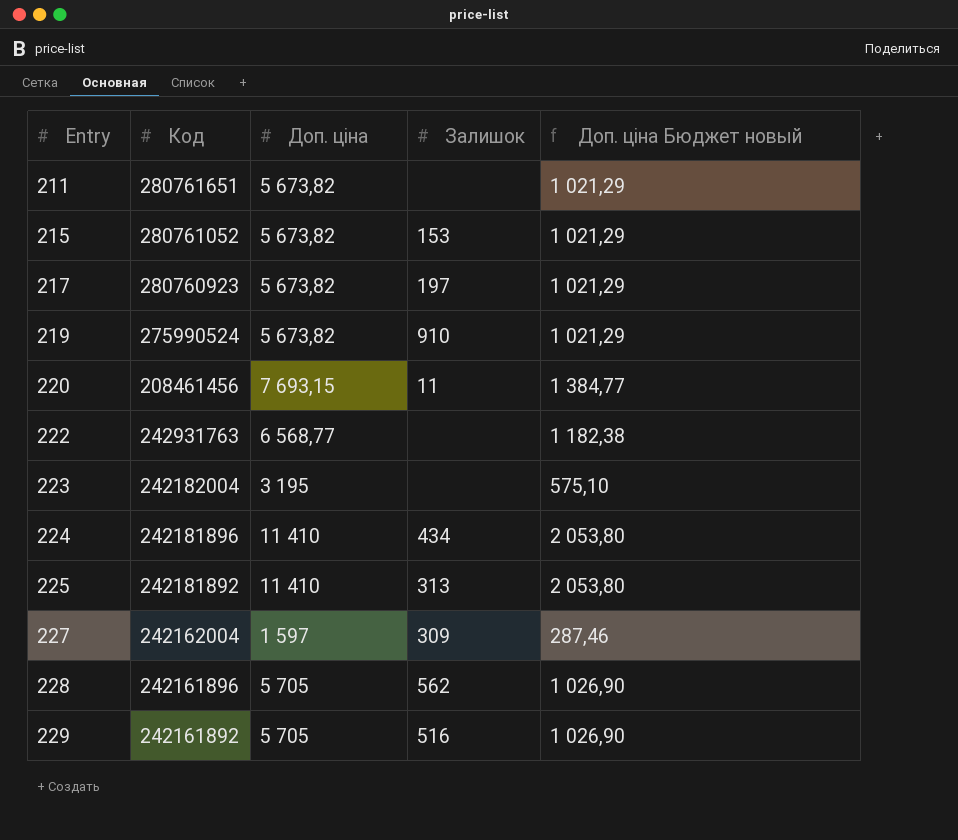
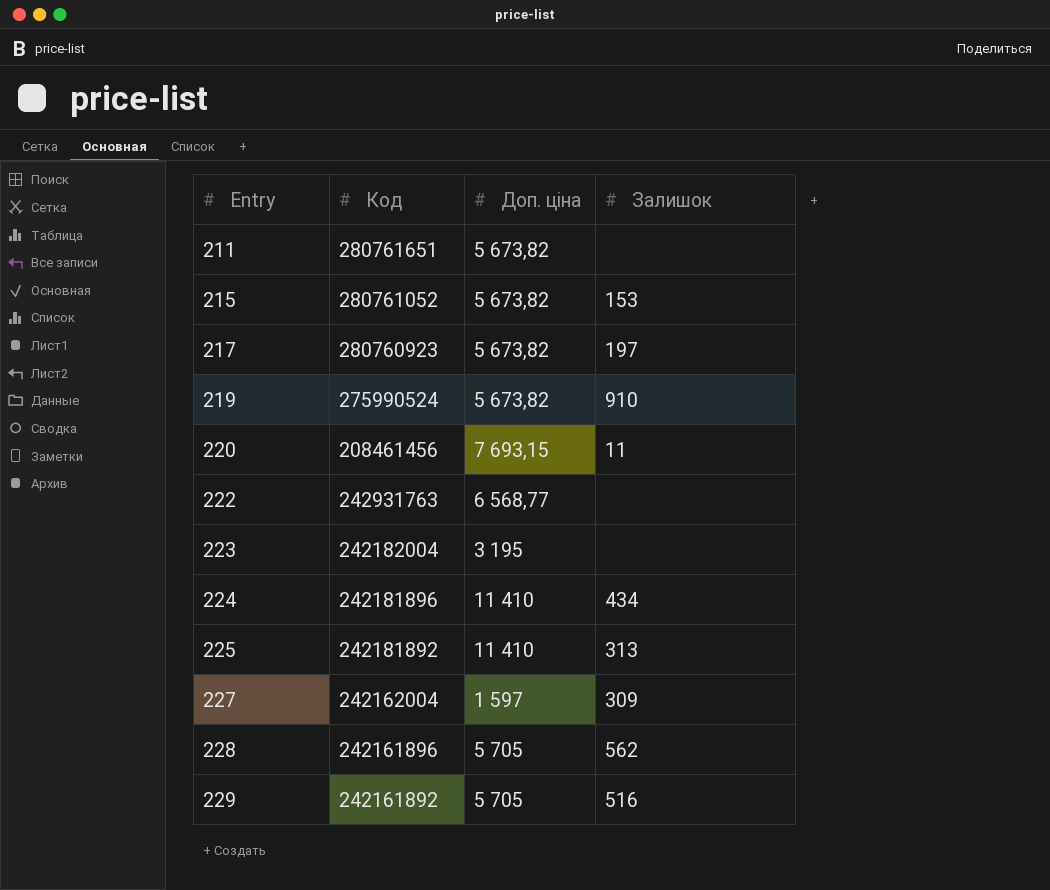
column Доп. ціна Бюджет новый | formula: [Доп. ціна] * 0,18 -> none

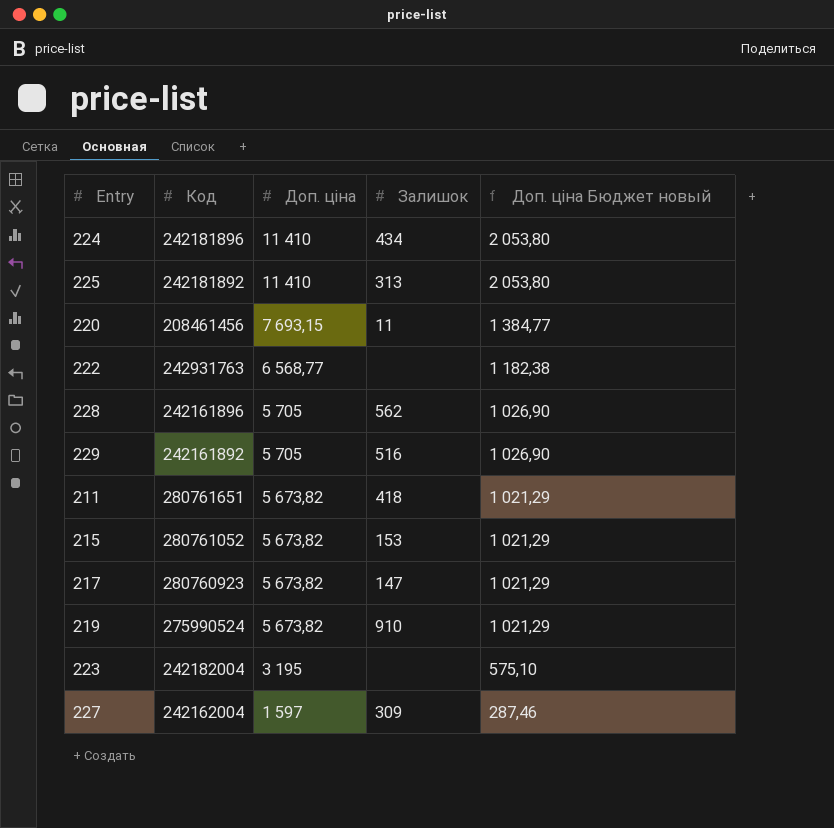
row order: Entry ascending -> Доп. ціна descending
column Доп. ціна Бюджет новый | formula: none -> [Доп. ціна] * 0,18
211 | Залишок: none -> 418
217 | Залишок: 197 -> 147

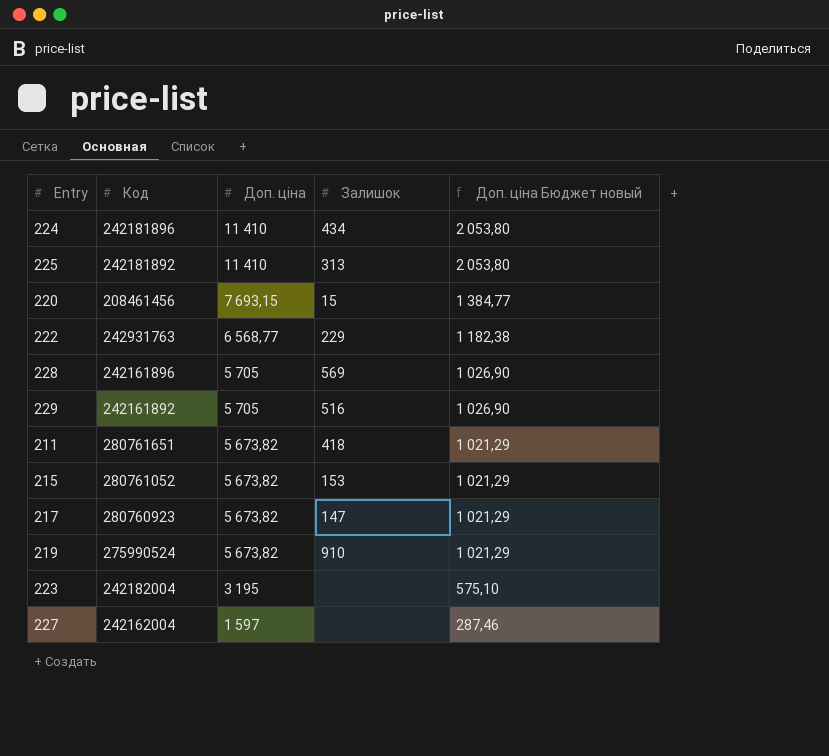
220 | Залишок: 11 -> 15
222 | Залишок: none -> 229
228 | Залишок: 562 -> 569
227 | Залишок: 309 -> none

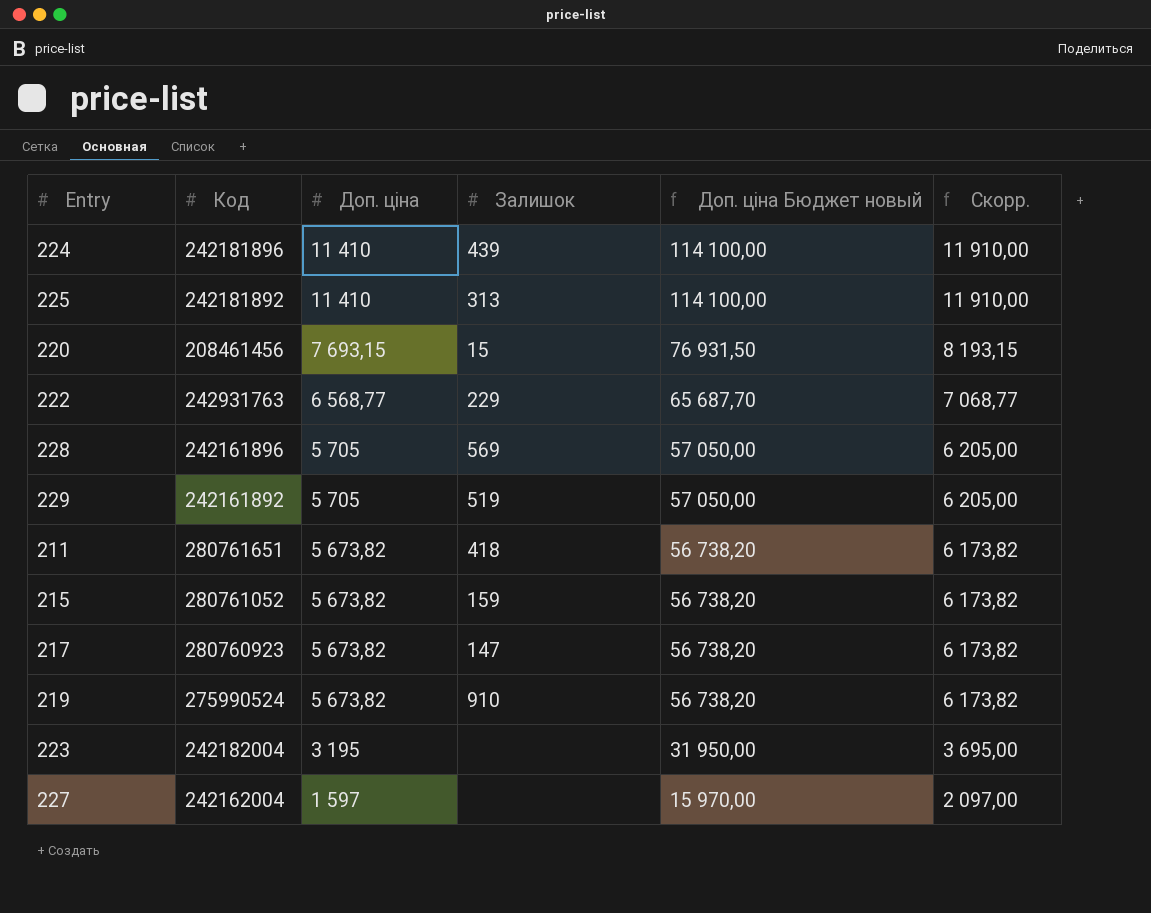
column Доп. ціна Бюджет новый | formula: [Доп. ціна] * 0,18 -> [Доп. ціна] * 10
column Скорр. | formula: none -> [Доп. ціна] + 500
224 | Залишок: 434 -> 439
229 | Залишок: 516 -> 519
215 | Залишок: 153 -> 159

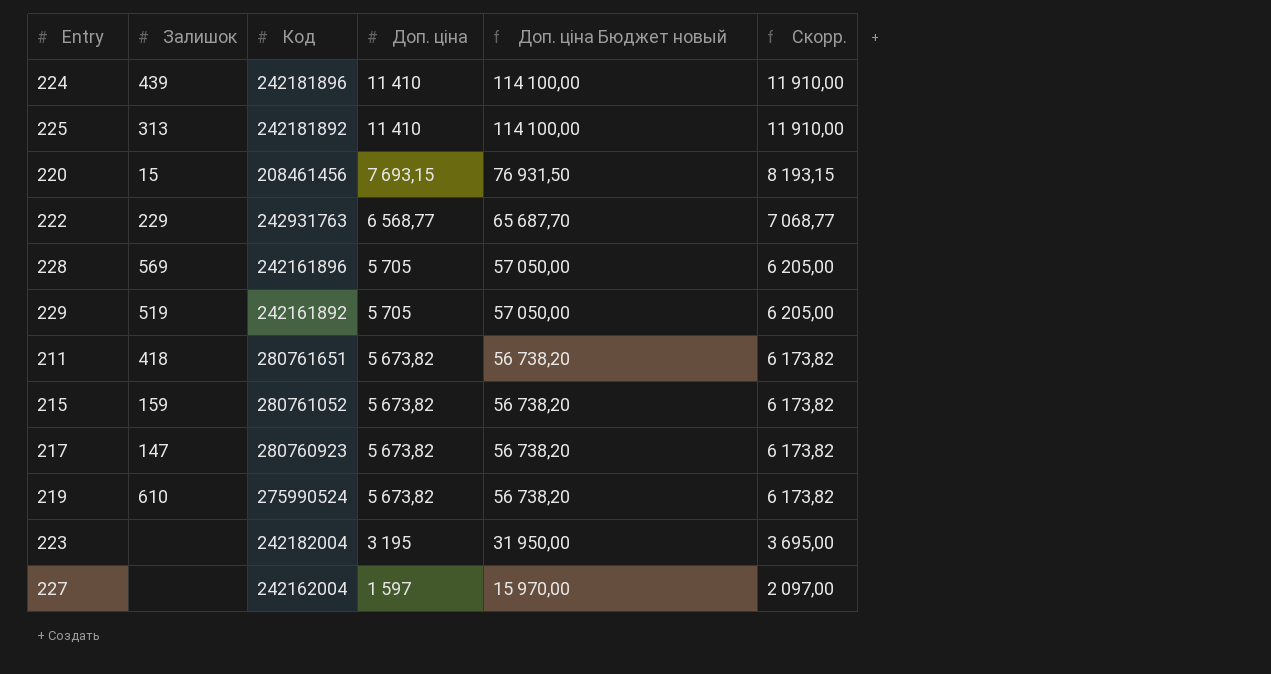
column Залишок | position: 4 -> 2
219 | Залишок: 910 -> 610

